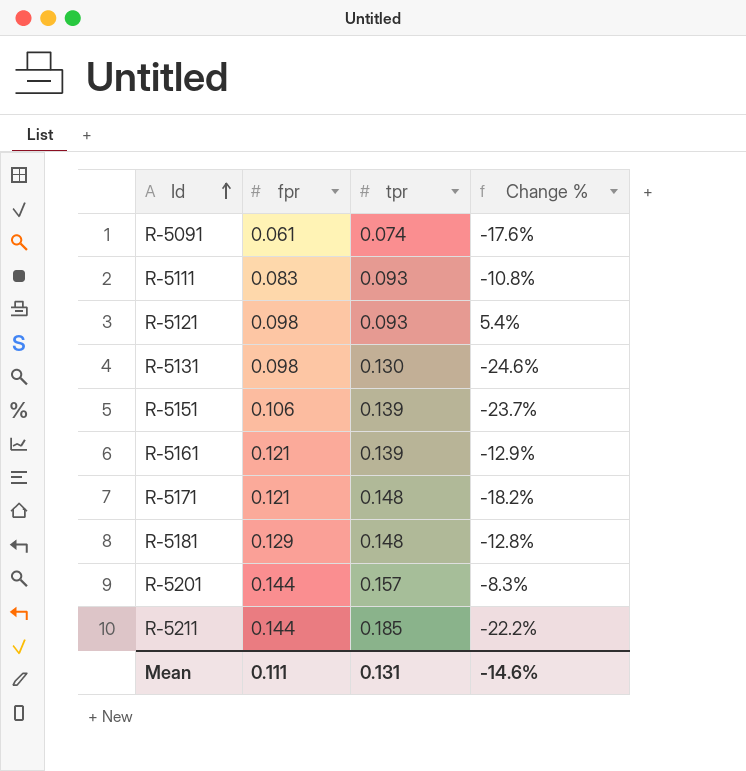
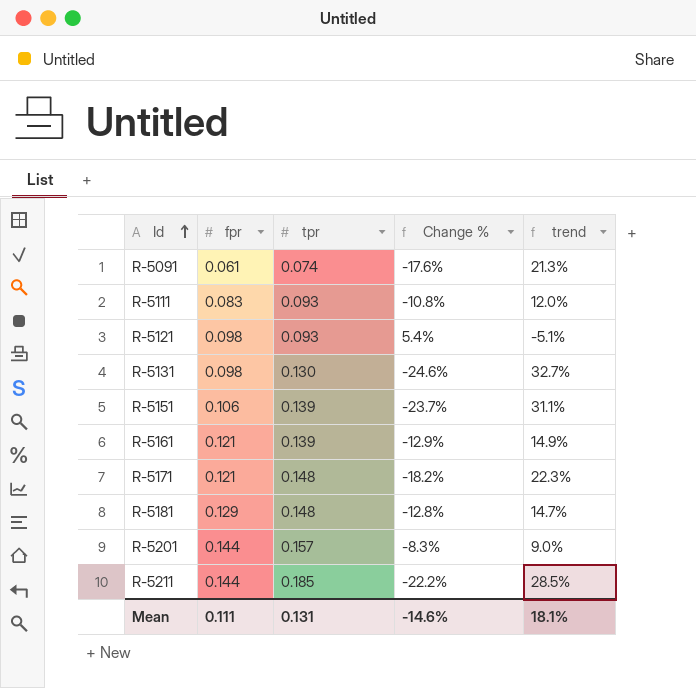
column trend | formula: none -> ([tpr] - [fpr]) / [fpr]

